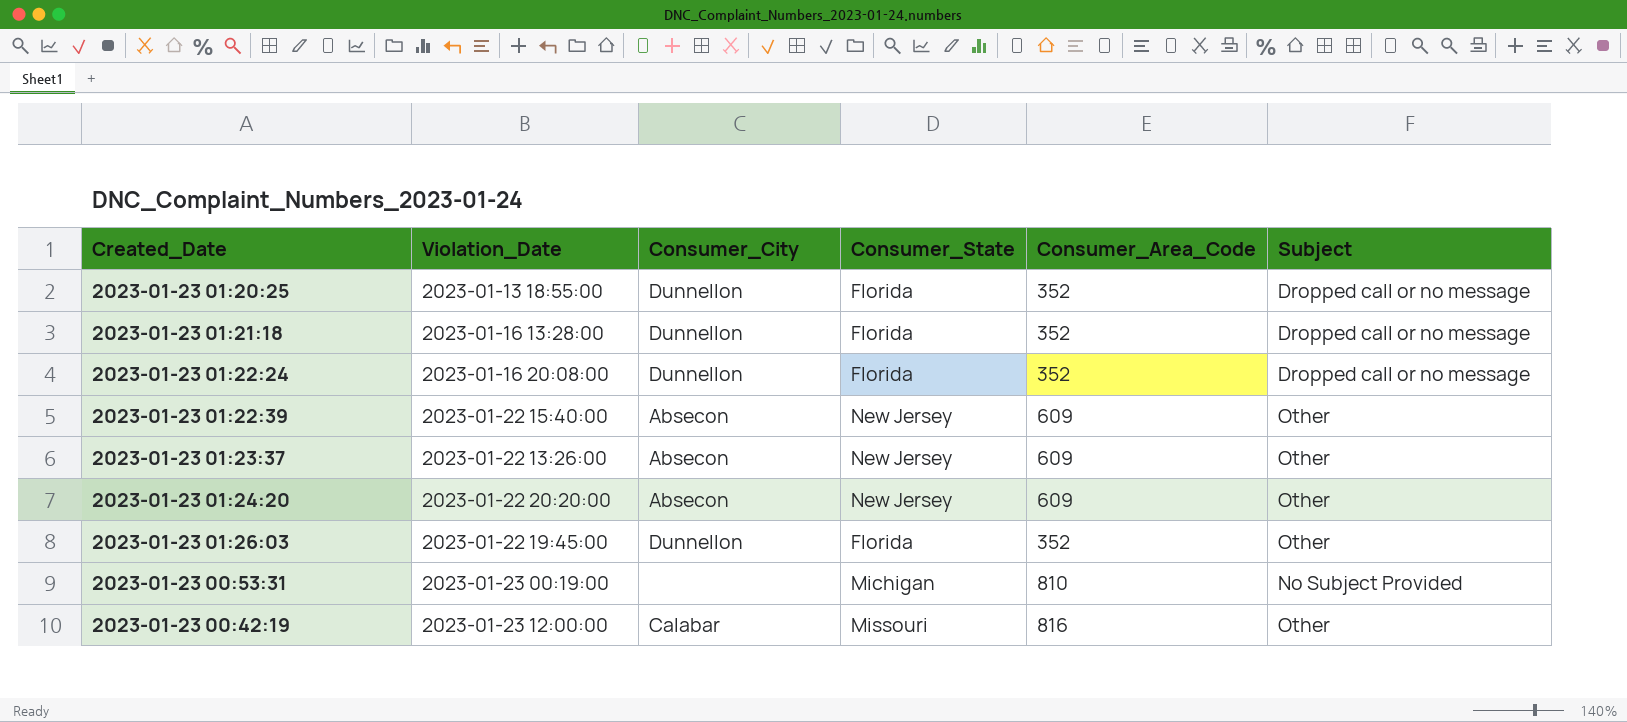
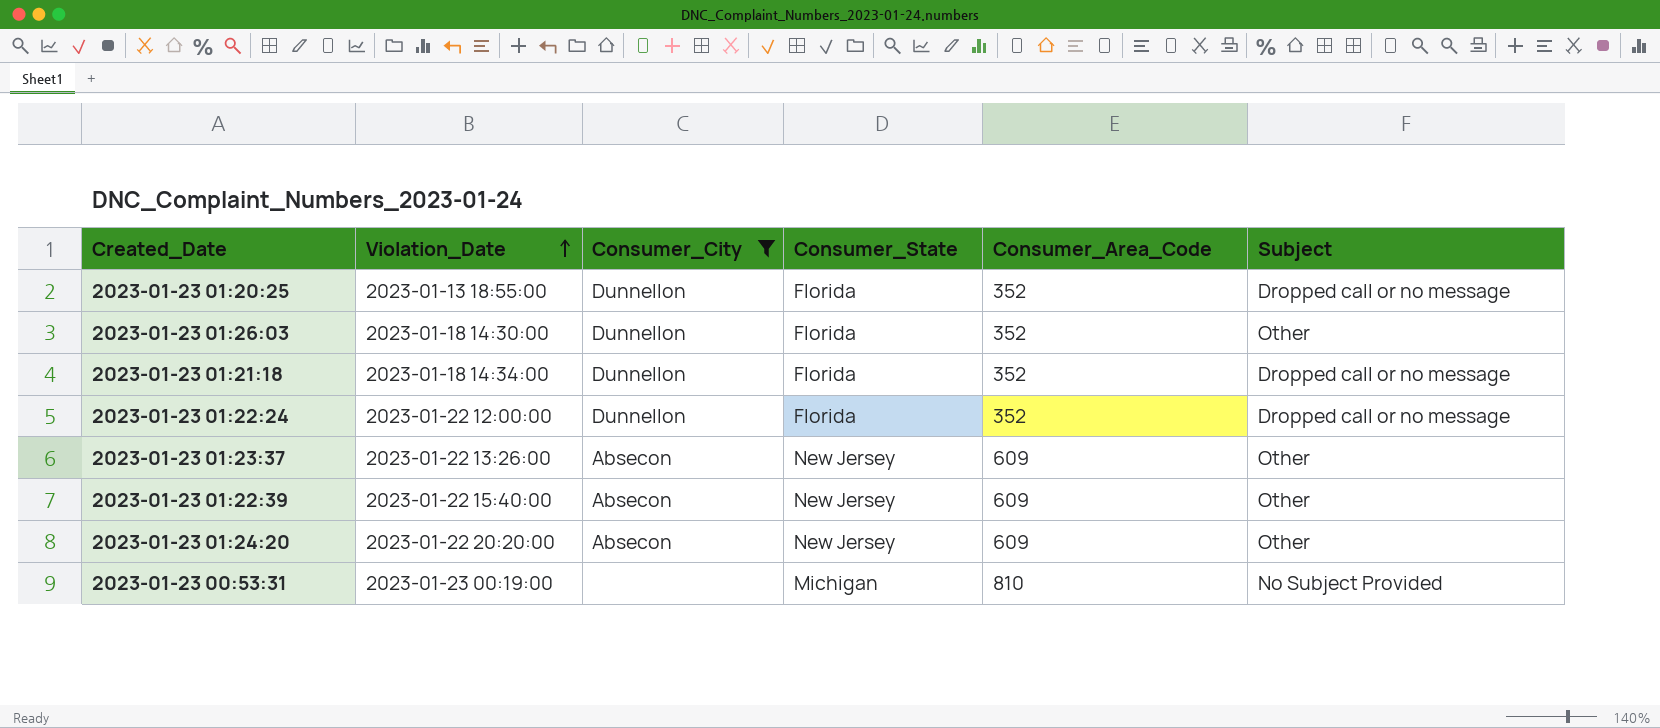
filter: none -> Consumer_City != Calabar
row order: none -> Violation_Date ascending
2023-01-23 01:26:03 | Violation_Date: 2023-01-22 19:45:00 -> 2023-01-18 14:30:00
2023-01-23 01:21:18 | Violation_Date: 2023-01-16 13:28:00 -> 2023-01-18 14:34:00
2023-01-23 01:22:24 | Violation_Date: 2023-01-16 20:08:00 -> 2023-01-22 12:00:00

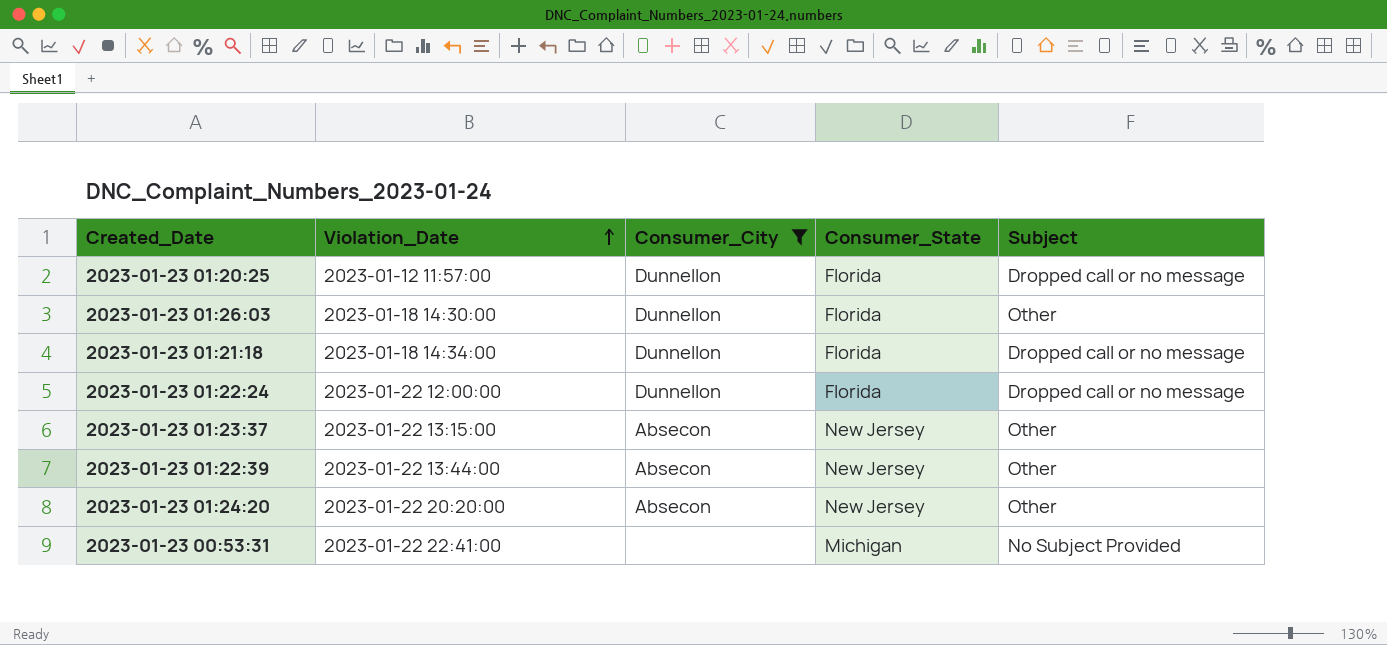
column Consumer_Area_Code | position: 5 -> none
2023-01-23 01:20:25 | Violation_Date: 2023-01-13 18:55:00 -> 2023-01-12 11:57:00
2023-01-23 01:23:37 | Violation_Date: 2023-01-22 13:26:00 -> 2023-01-22 13:15:00
2023-01-23 01:22:39 | Violation_Date: 2023-01-22 15:40:00 -> 2023-01-22 13:44:00
2023-01-23 00:53:31 | Violation_Date: 2023-01-23 00:19:00 -> 2023-01-22 22:41:00

